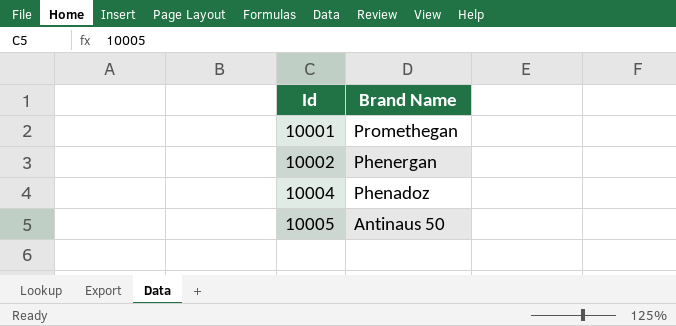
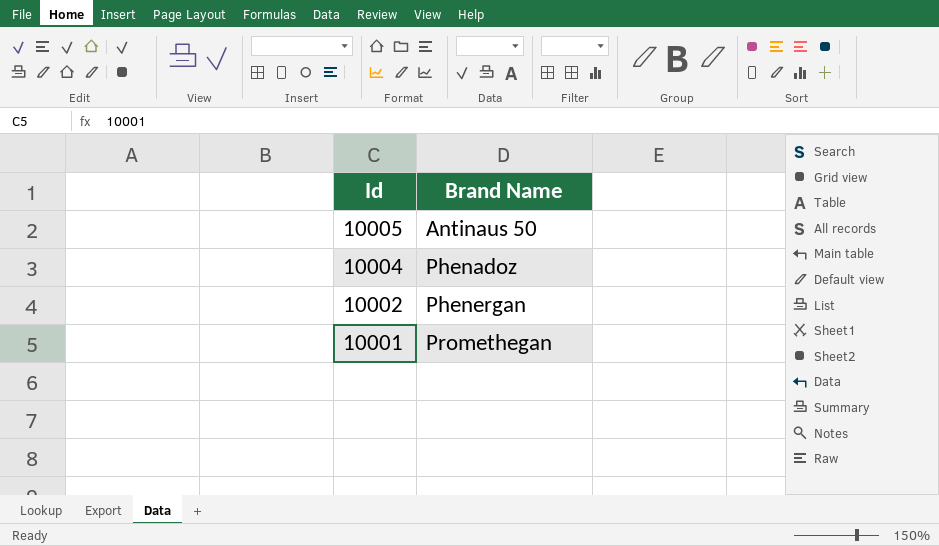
row order: Id ascending -> Id descending

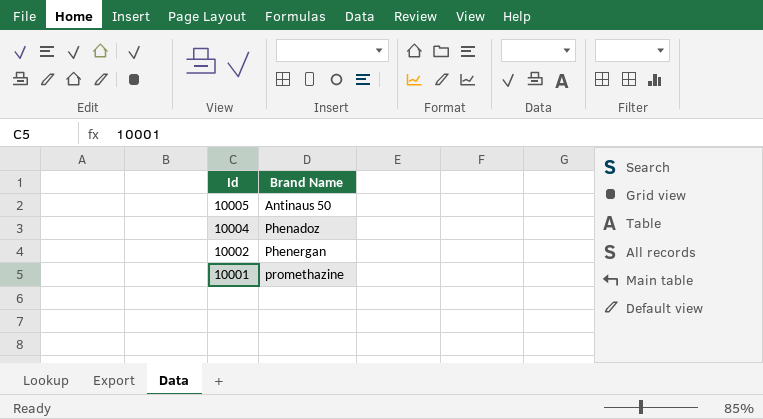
10001 | Brand Name: Promethegan -> promethazine

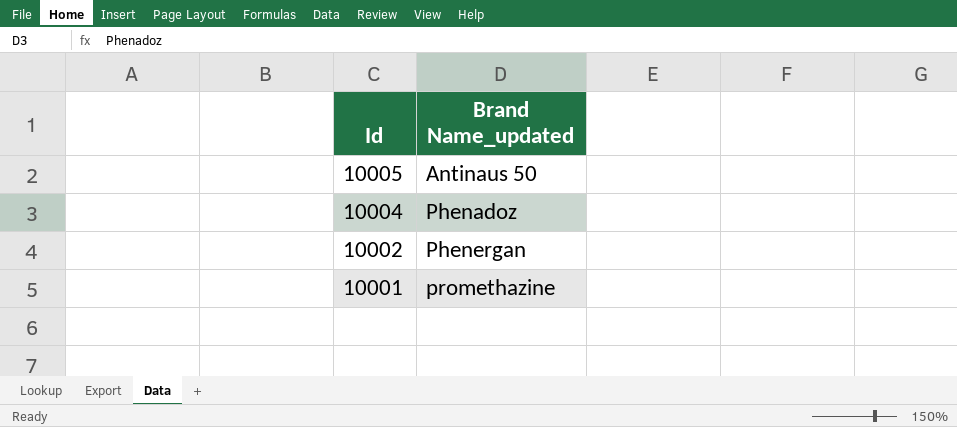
column name: Brand Name -> Brand Name_updated

